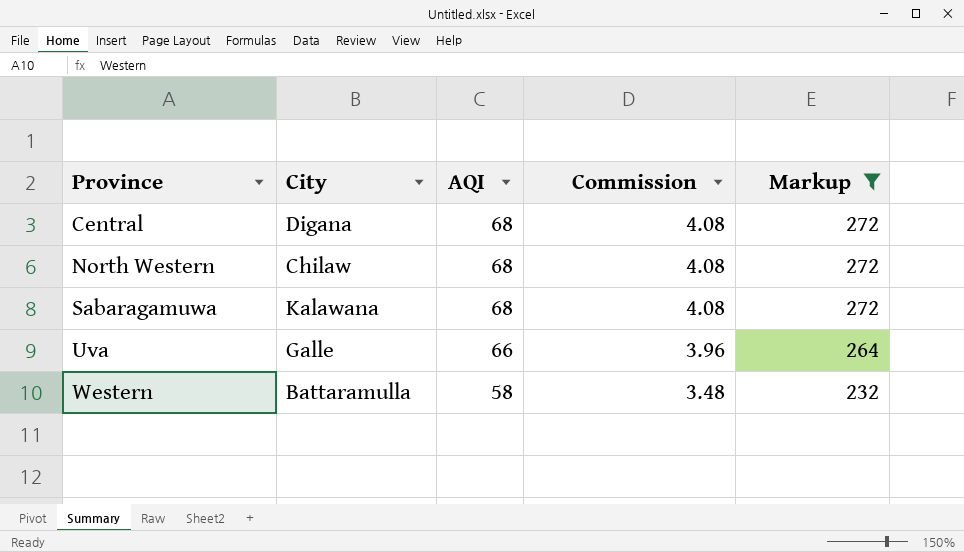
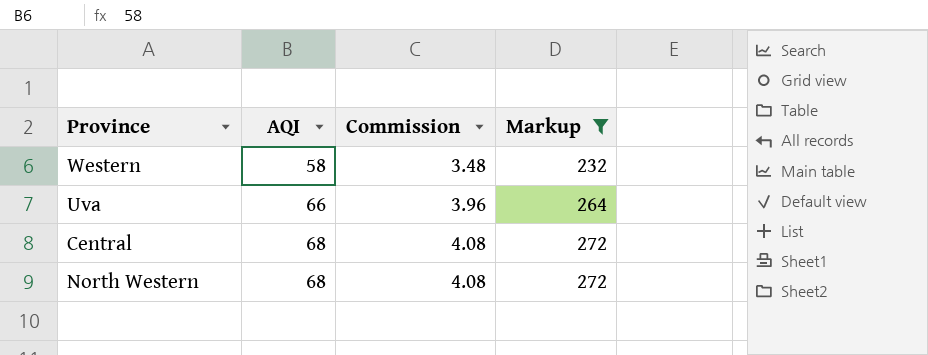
row order: Province ascending -> AQI ascending
column City | position: 2 -> none
row Sabaragamuwa: Kalawana | 68 | 4.08 | 272 -> none

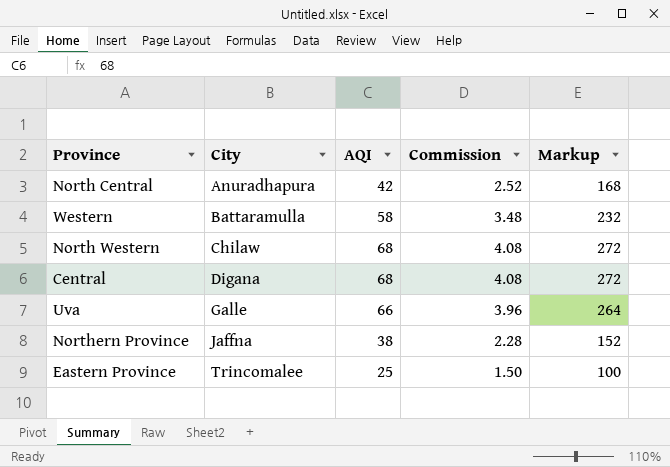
filter: Markup >= 232 -> none
row order: AQI ascending -> City ascending
column City | position: none -> 2

